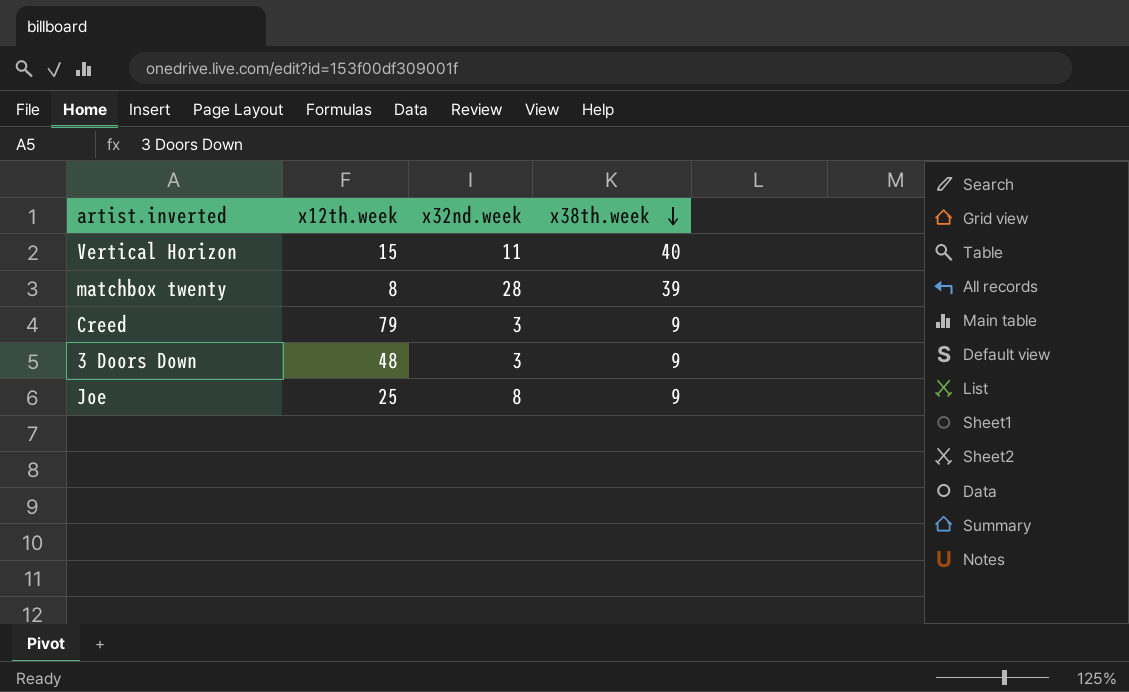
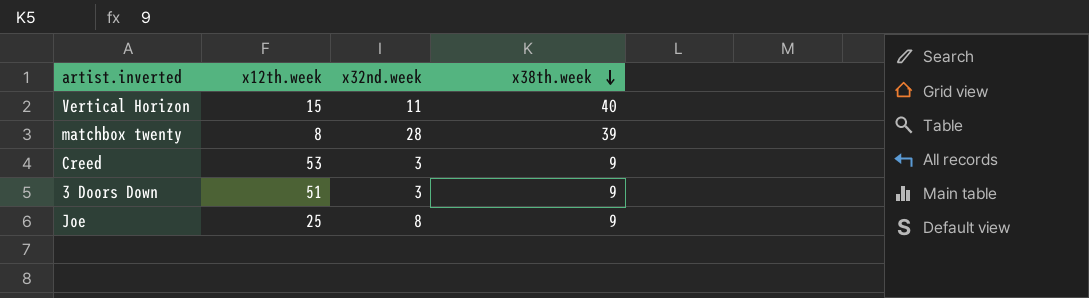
Creed | x12th.week: 79 -> 53
3 Doors Down | x12th.week: 48 -> 51

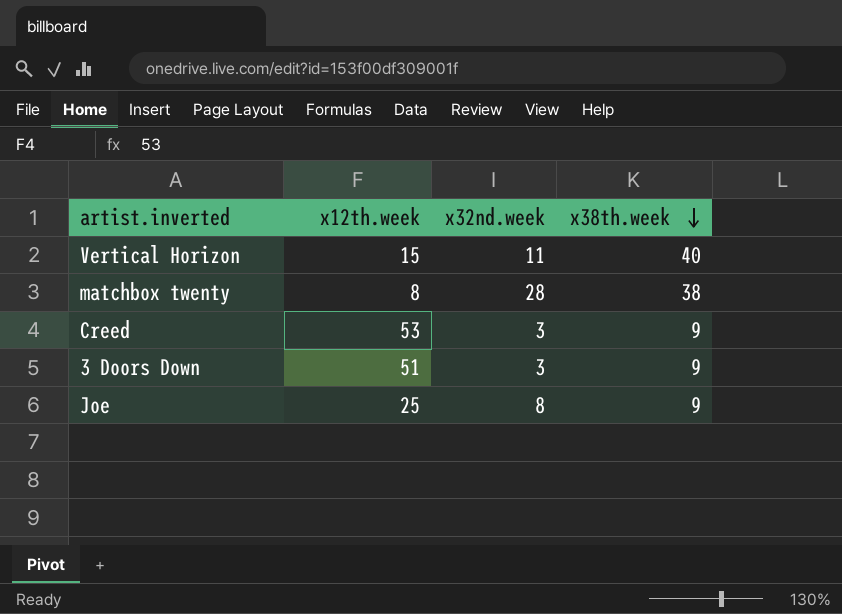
matchbox twenty | x38th.week: 39 -> 38

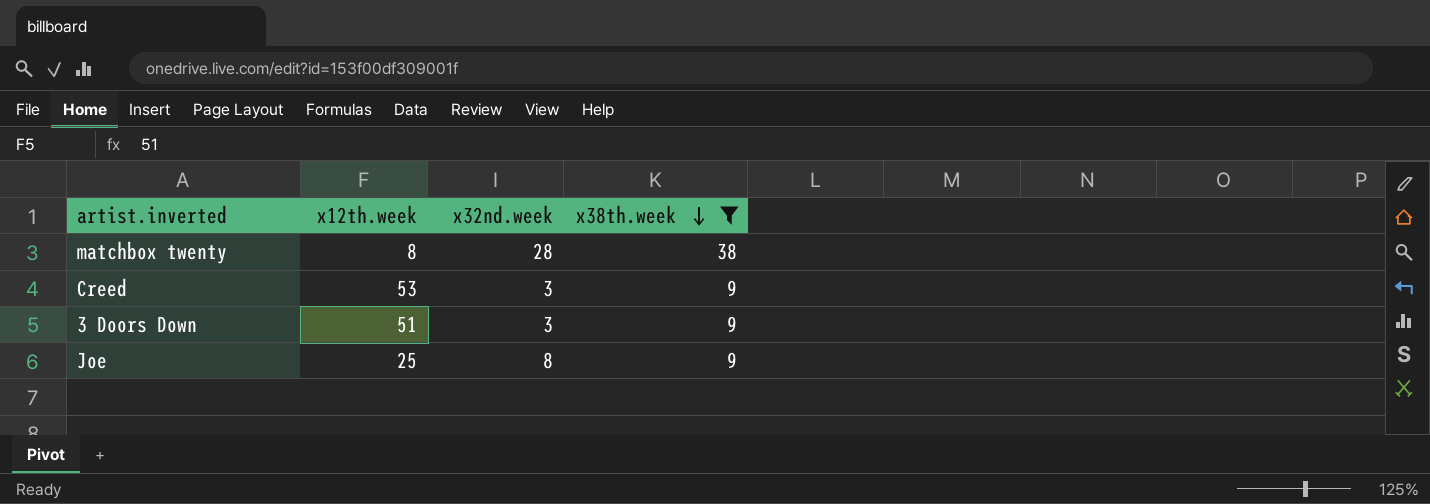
filter: none -> x38th.week != 40

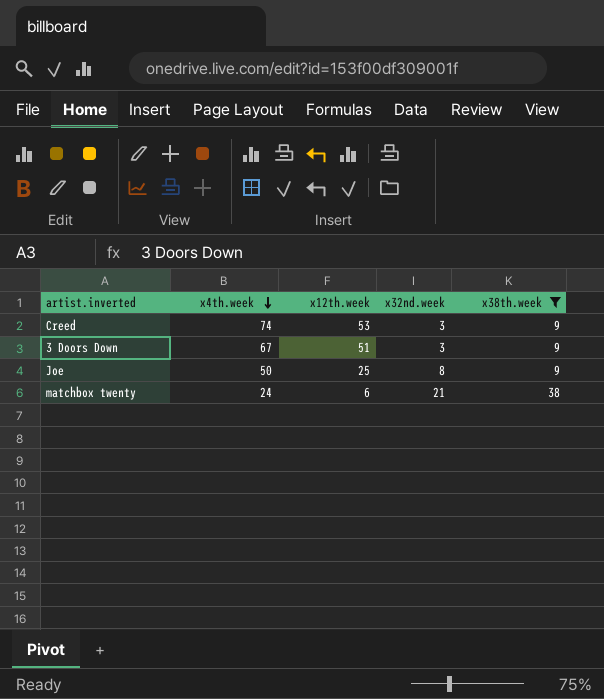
row order: x38th.week descending -> x4th.week descending
column x4th.week | position: none -> 2
matchbox twenty | x12th.week: 8 -> 6
matchbox twenty | x32nd.week: 28 -> 21

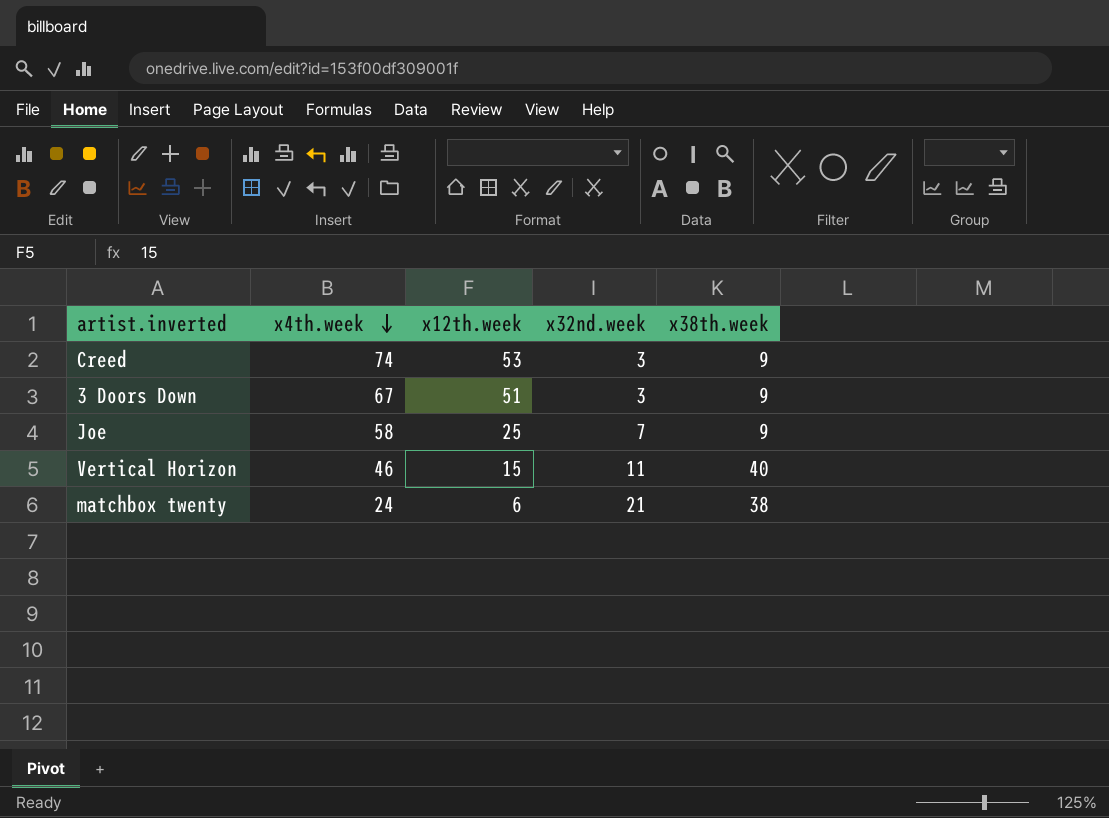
filter: x38th.week != 40 -> none
Joe | x4th.week: 50 -> 58
Joe | x32nd.week: 8 -> 7

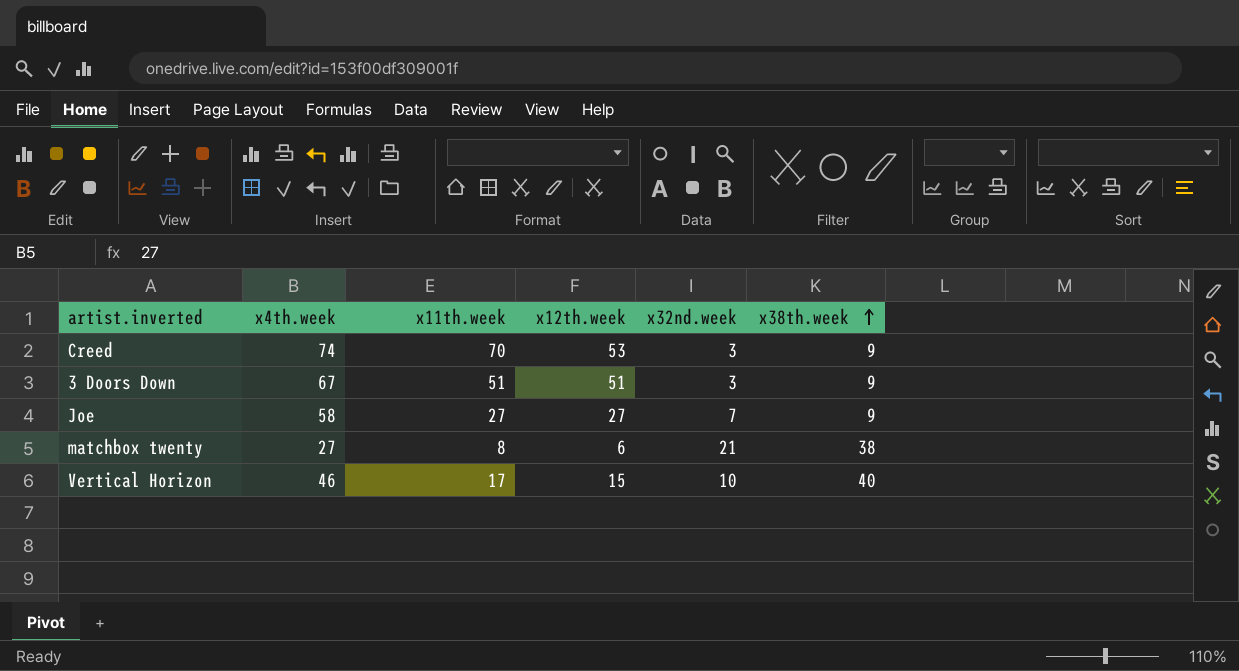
row order: x4th.week descending -> x38th.week ascending
column x11th.week | position: none -> 3
Joe | x12th.week: 25 -> 27
matchbox twenty | x4th.week: 24 -> 27
Vertical Horizon | x32nd.week: 11 -> 10

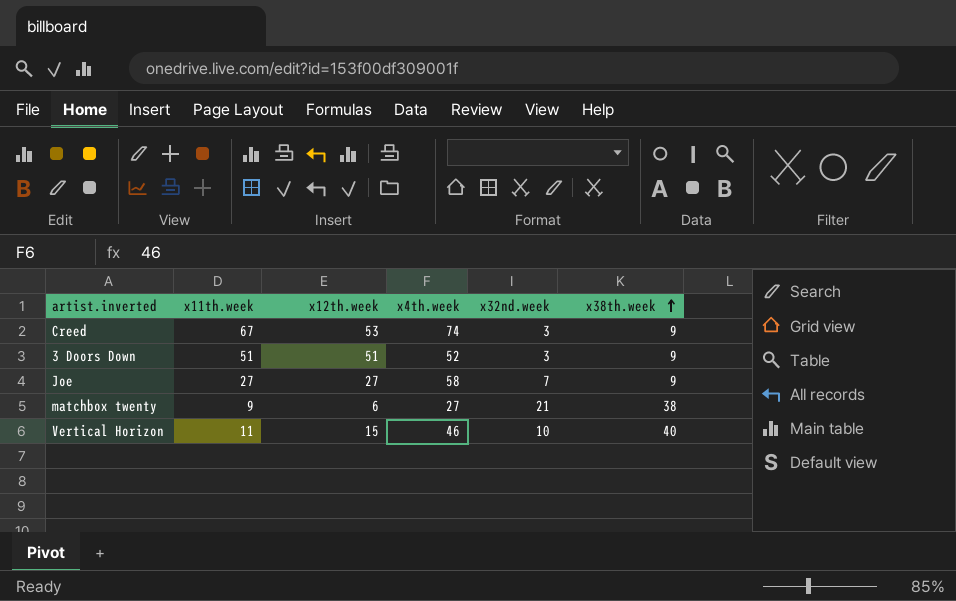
column x4th.week | position: 2 -> 4
Creed | x11th.week: 70 -> 67
3 Doors Down | x4th.week: 67 -> 52
matchbox twenty | x11th.week: 8 -> 9
Vertical Horizon | x11th.week: 17 -> 11

